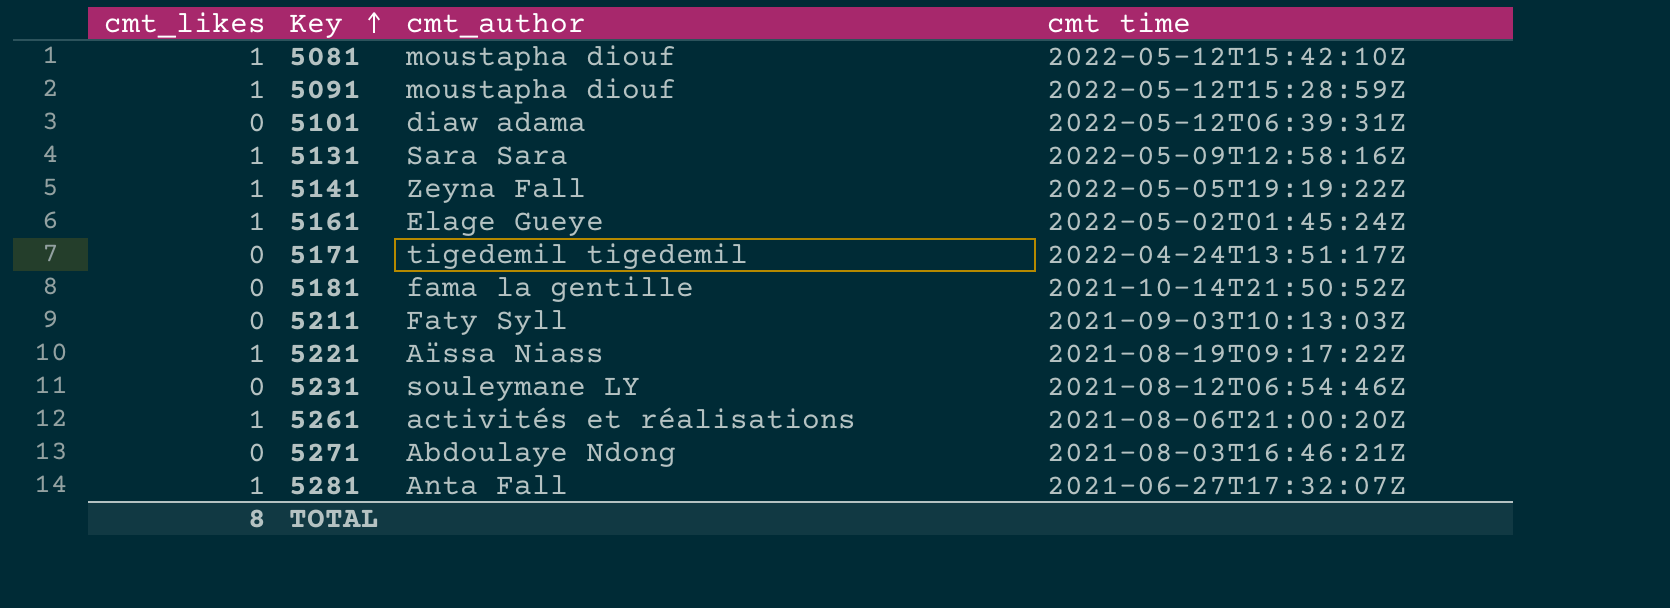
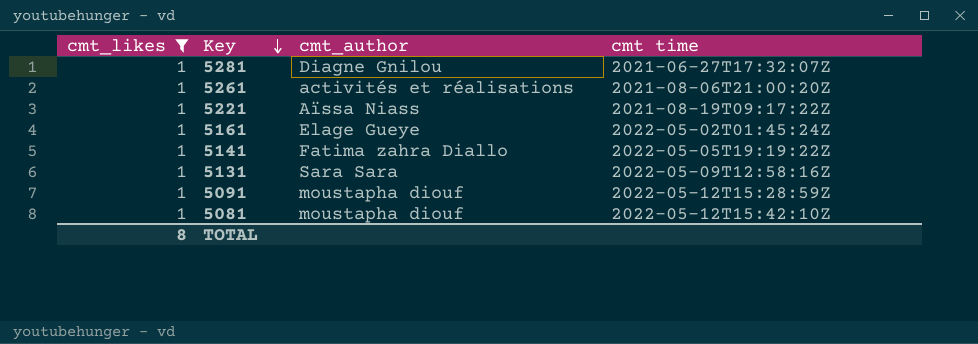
filter: none -> cmt_likes = 1
row order: Key ascending -> Key descending
5281 | cmt_author: Anta Fall -> Diagne Gnilou
5141 | cmt_author: Zeyna Fall -> Fatima zahra Diallo

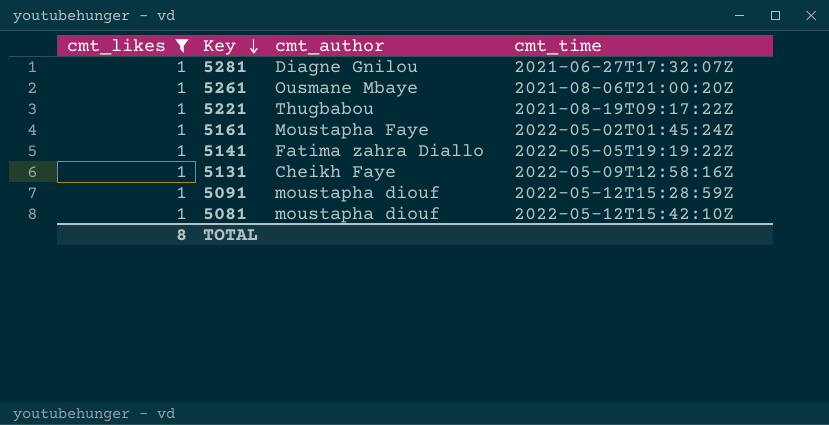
column name: cmt time -> cmt_time
5261 | cmt_author: activités et réalisations -> Ousmane Mbaye
5221 | cmt_author: Aïssa Niass -> Thugbabou
5161 | cmt_author: Elage Gueye -> Moustapha Faye
5131 | cmt_author: Sara Sara -> Cheikh Faye

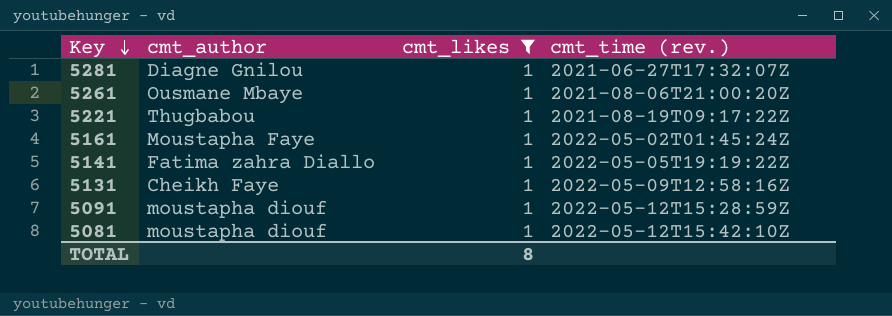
column cmt_likes | position: 1 -> 3
column name: cmt_time -> cmt_time (rev.)

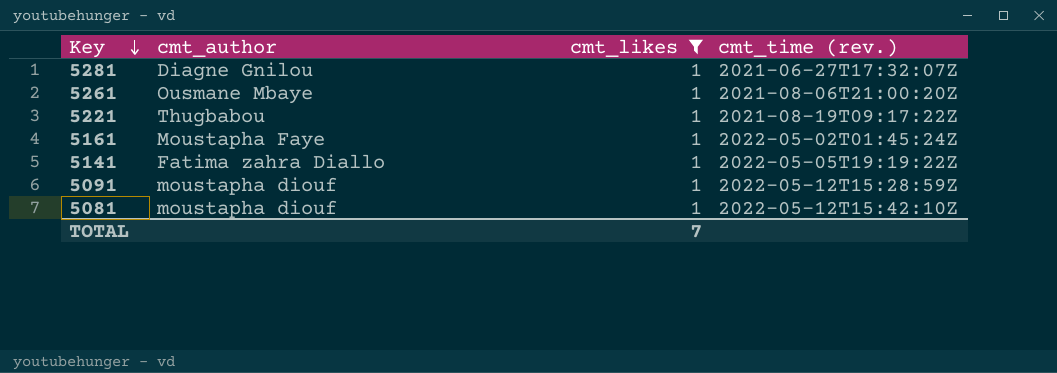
row 5131: Cheikh Faye | 1 | 2022-05-09T12:58:16Z -> none
TOTAL | cmt_likes: 8 -> 7

